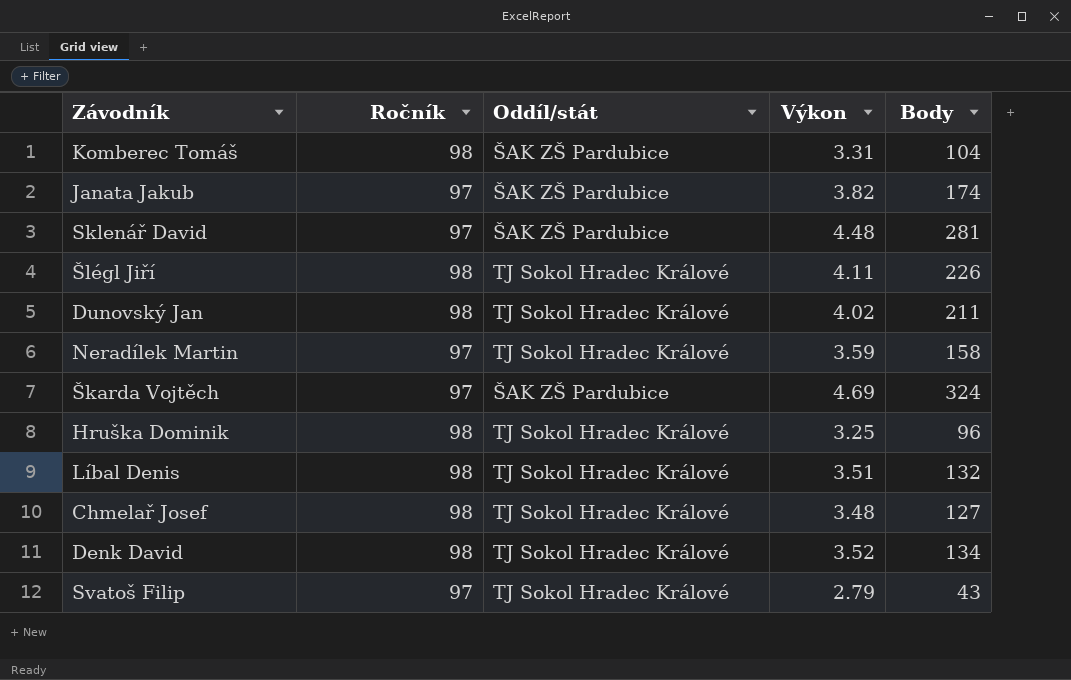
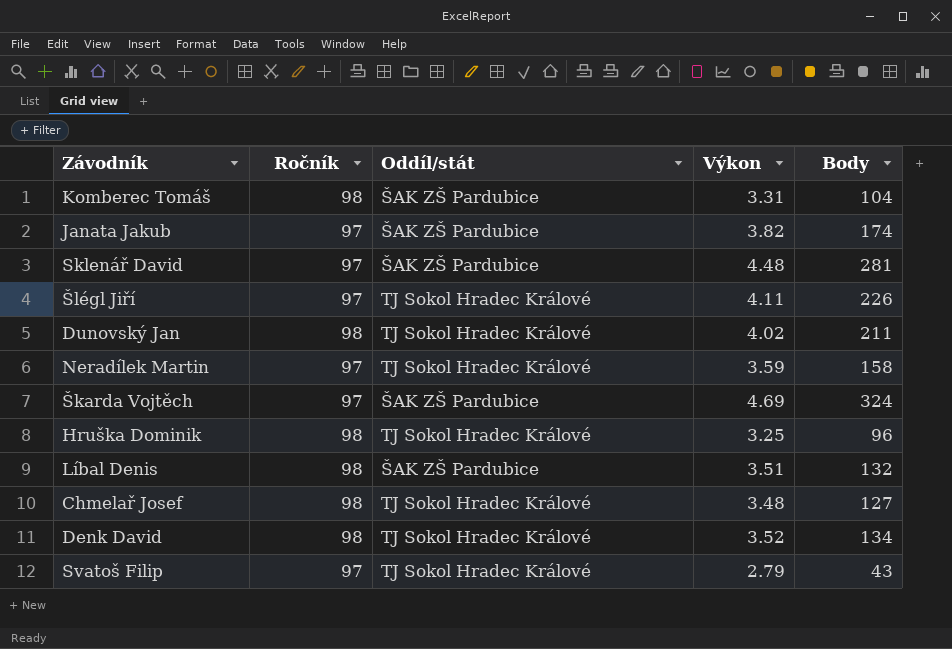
Šlégl Jiří | Ročník: 98 -> 97
Líbal Denis | Oddíl/stát: TJ Sokol Hradec Králové -> ŠAK ZŠ Pardubice

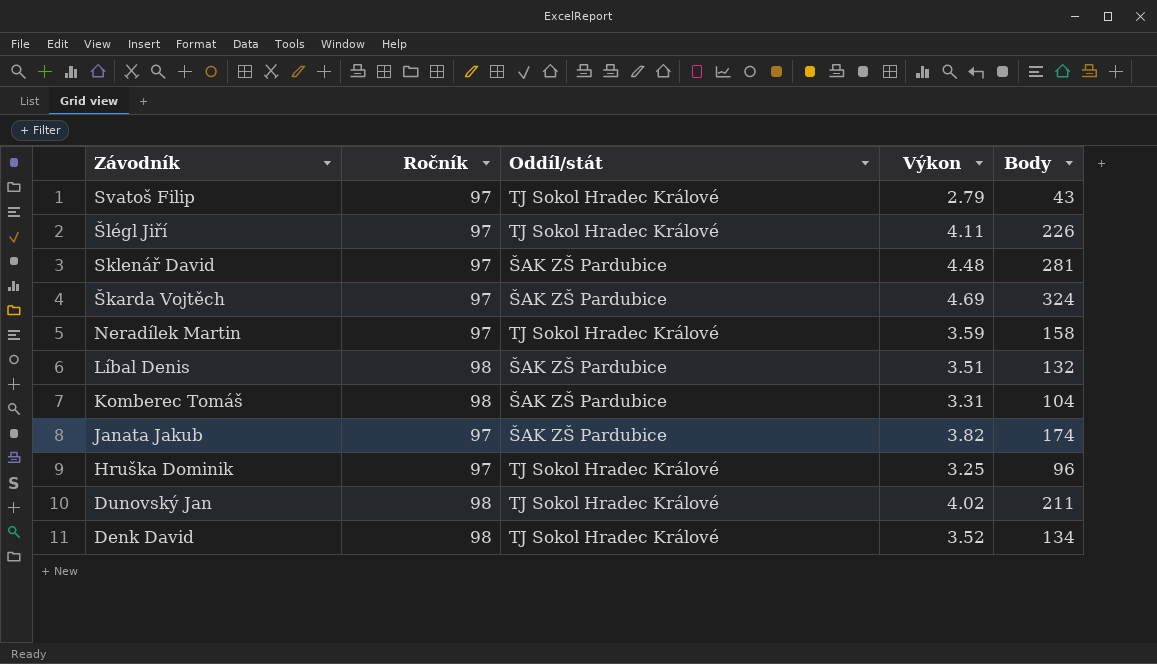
row order: none -> Závodník descending
row Chmelař Josef: 98 | TJ Sokol Hradec Králové | 3.48 | 127 -> none
Hruška Dominik | Ročník: 98 -> 97

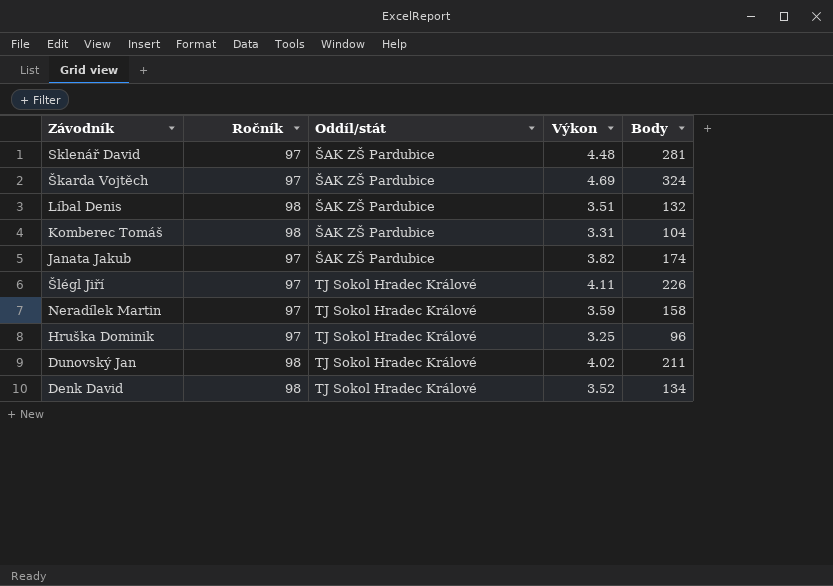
row order: Závodník descending -> Oddíl/stát ascending
row Svatoš Filip: 97 | TJ Sokol Hradec Králové | 2.79 | 43 -> none

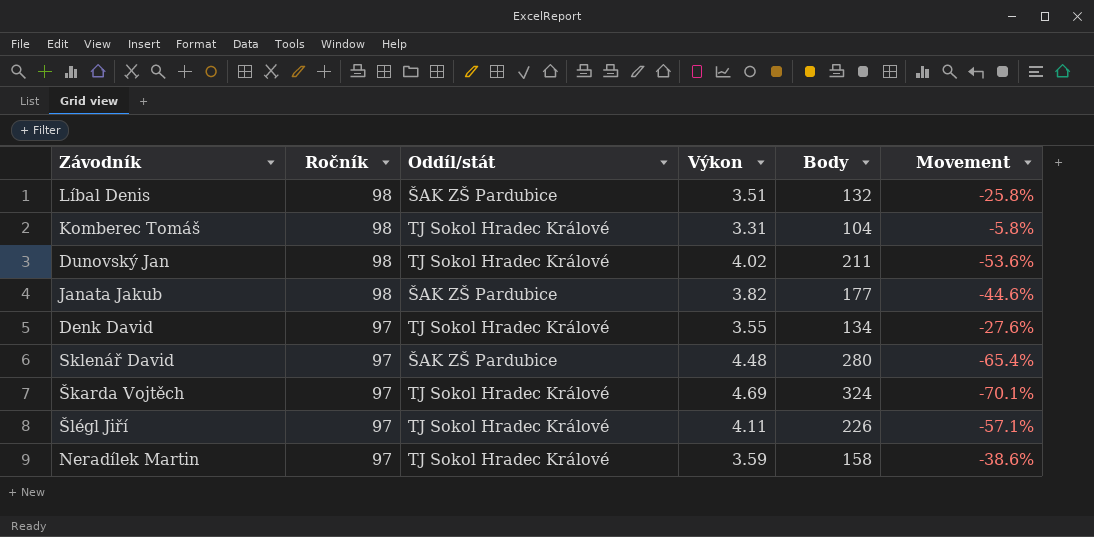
row order: Oddíl/stát ascending -> Ročník descending
column Movement | formula: none -> ([Ročník] - [Body]) / [Body]
row Hruška Dominik: 97 | TJ Sokol Hradec Králové | 3.25 | 96 -> none
Komberec Tomáš | Oddíl/stát: ŠAK ZŠ Pardubice -> TJ Sokol Hradec Králové
Janata Jakub | Ročník: 97 -> 98
Janata Jakub | Body: 174 -> 177
Denk David | Ročník: 98 -> 97
Denk David | Výkon: 3.52 -> 3.55
Sklenář David | Body: 281 -> 280
Škarda Vojtěch | Oddíl/stát: ŠAK ZŠ Pardubice -> TJ Sokol Hradec Králové

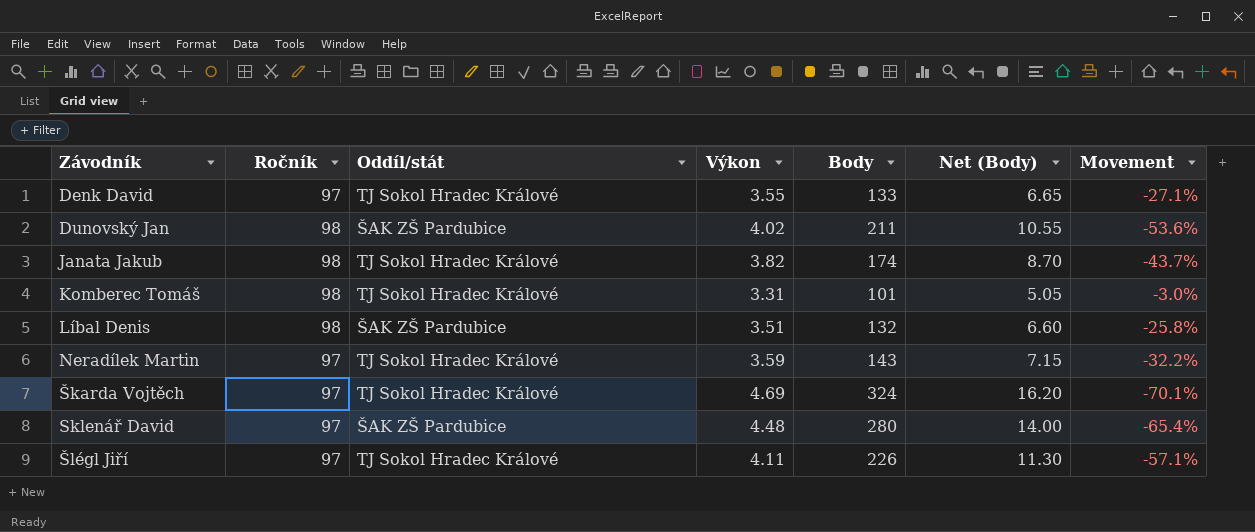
row order: Ročník descending -> Závodník ascending
column Net (Body) | formula: none -> [Body] * 0.05
Denk David | Body: 134 -> 133
Denk David | Movement: -27.6% -> -27.1%
Dunovský Jan | Oddíl/stát: TJ Sokol Hradec Králové -> ŠAK ZŠ Pardubice
Janata Jakub | Oddíl/stát: ŠAK ZŠ Pardubice -> TJ Sokol Hradec Králové
Janata Jakub | Body: 177 -> 174
Janata Jakub | Movement: -44.6% -> -43.7%
Komberec Tomáš | Body: 104 -> 101
Komberec Tomáš | Movement: -5.8% -> -3.0%
Neradílek Martin | Body: 158 -> 143
Neradílek Martin | Movement: -38.6% -> -32.2%

